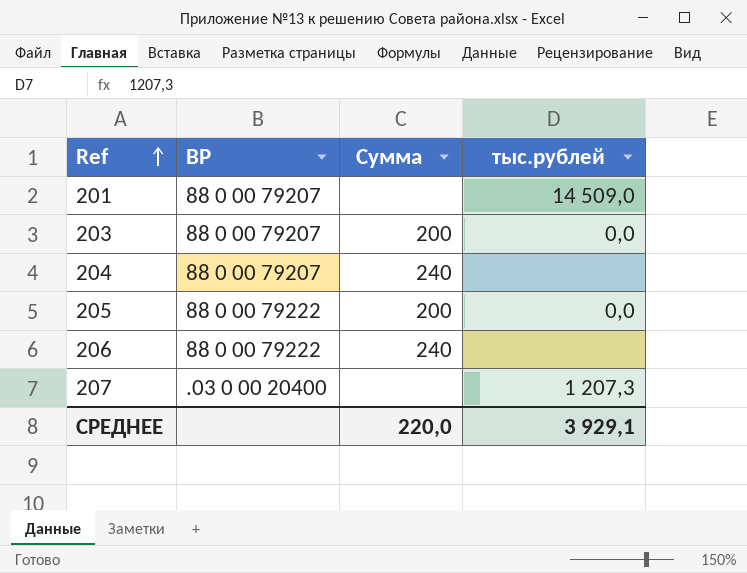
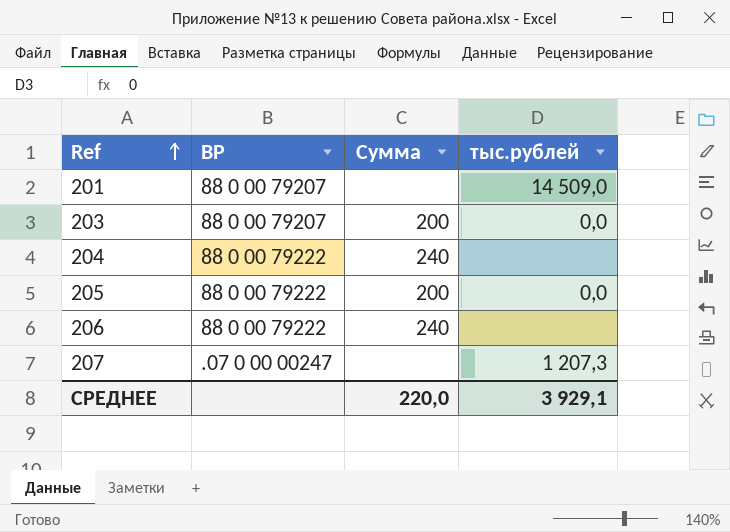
204 | ВР: 88 0 00 79207 -> 88 0 00 79222
207 | ВР: .03 0 00 20400 -> .07 0 00 00247

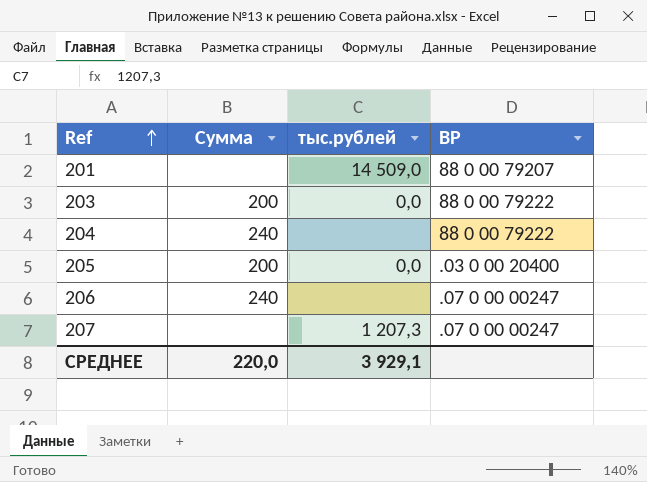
column ВР | position: 2 -> 4
203 | ВР: 88 0 00 79207 -> 88 0 00 79222
205 | ВР: 88 0 00 79222 -> .03 0 00 20400
206 | ВР: 88 0 00 79222 -> .07 0 00 00247

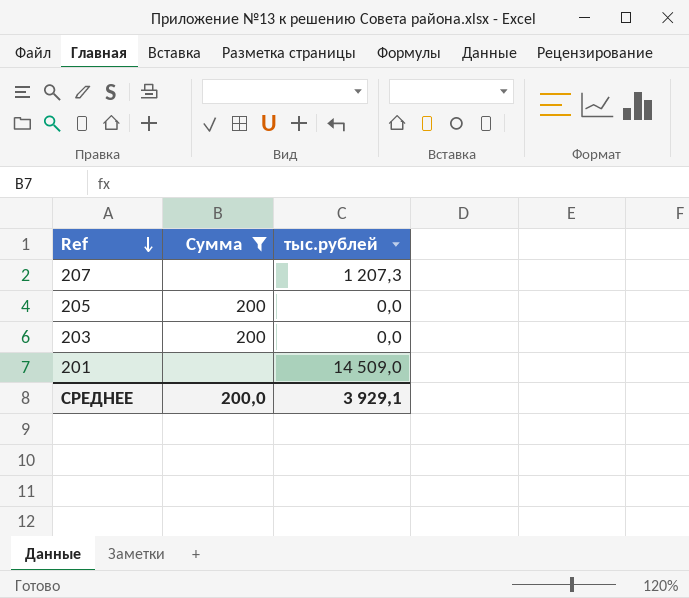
filter: none -> Сумма != 240
row order: Ref ascending -> Ref descending
column ВР | position: 4 -> none
СРЕДНЕЕ | Сумма: 220,0 -> 200,0

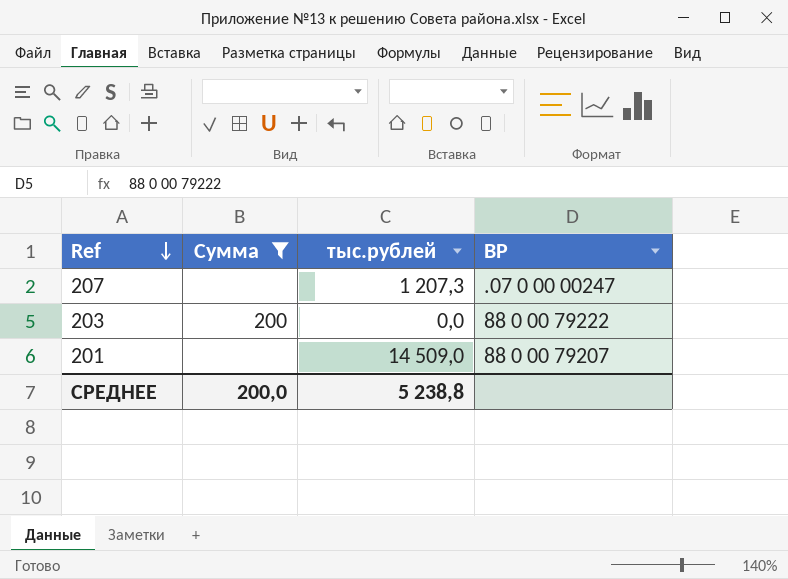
column ВР | position: none -> 4
row 205: 200 | 0,0 -> none
СРЕДНЕЕ | тыс.рублей: 3 929,1 -> 5 238,8

